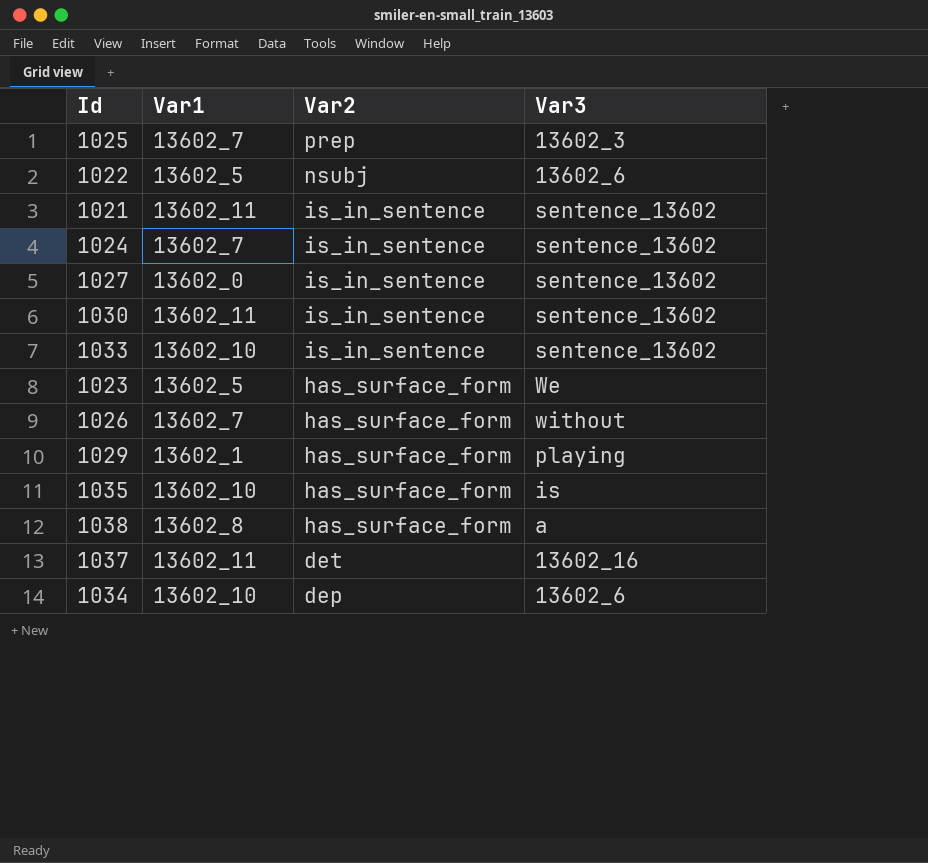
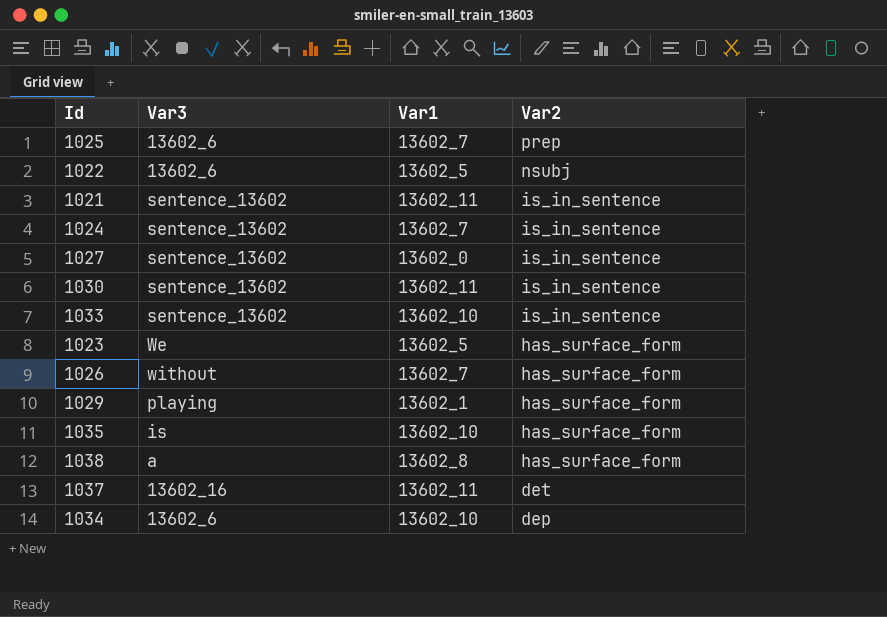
column Var3 | position: 4 -> 2
1025 | Var3: 13602_3 -> 13602_6

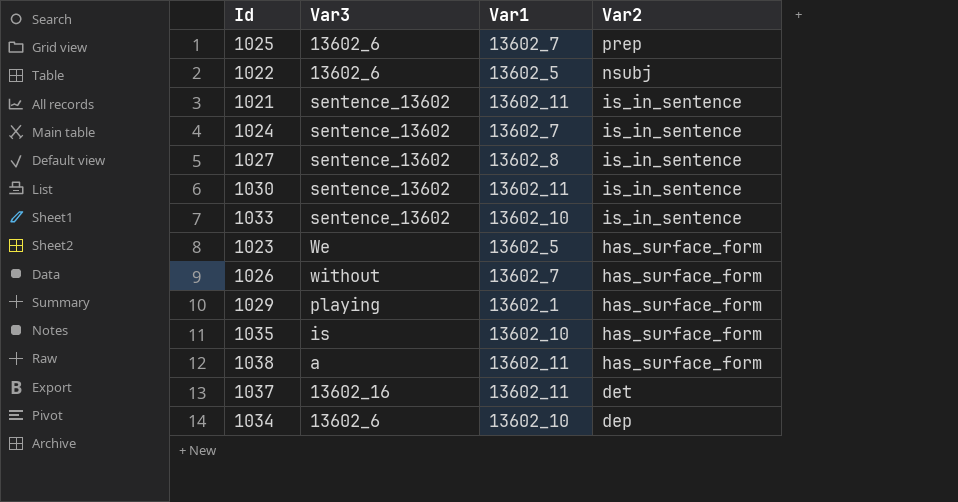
1027 | Var1: 13602_0 -> 13602_8
1038 | Var1: 13602_8 -> 13602_11

